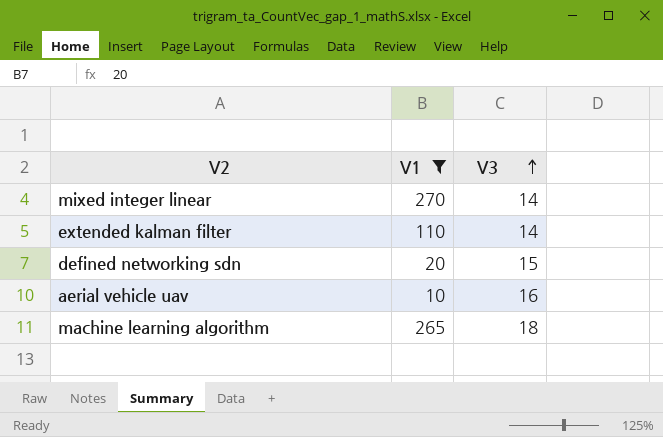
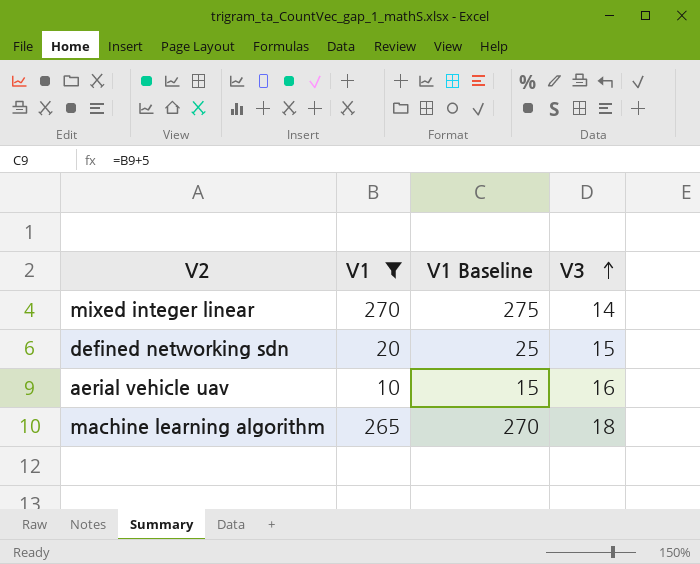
column V1 Baseline | formula: none -> [V1] + 5
row extended kalman filter: 110 | 14 -> none

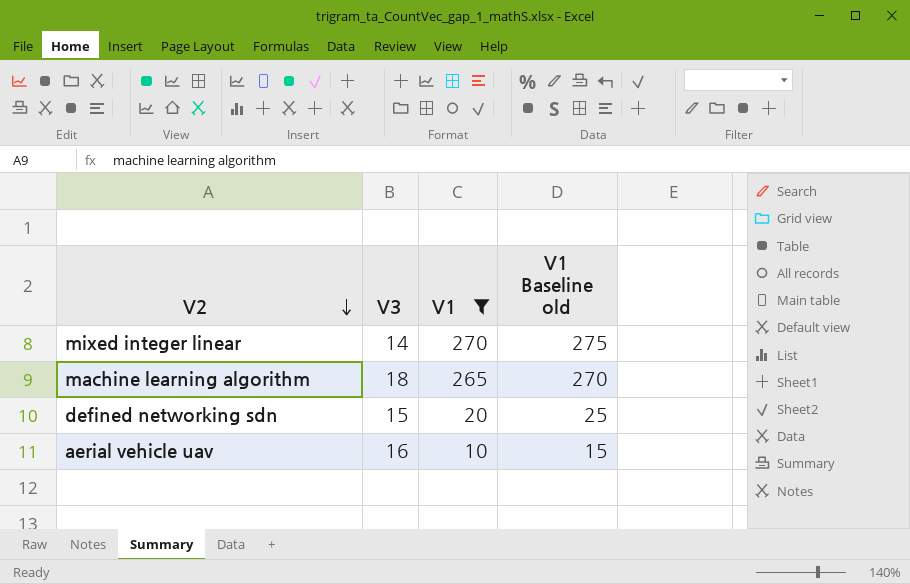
row order: V3 ascending -> V2 descending
column V3 | position: 4 -> 2
column name: V1 Baseline -> V1 Baseline old

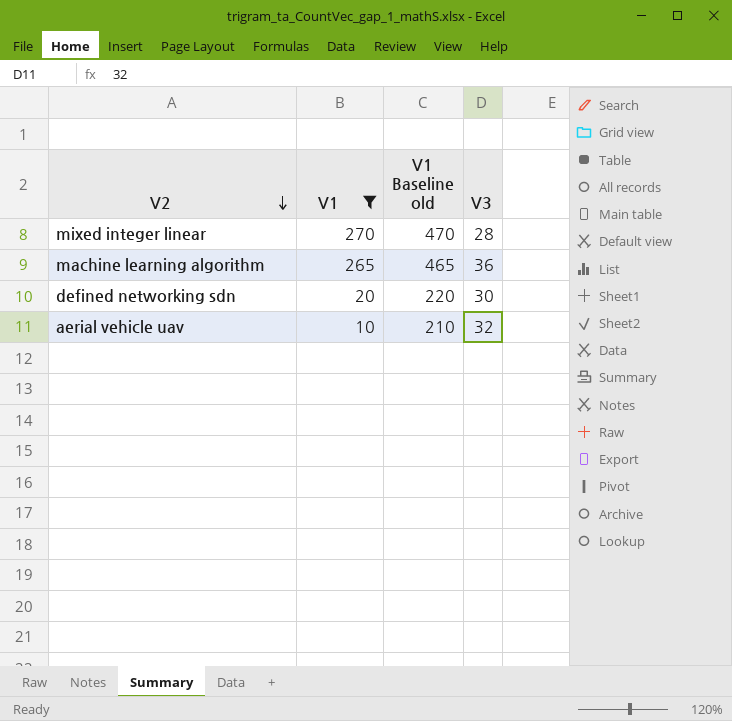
column V1 Baseline old | formula: [V1] + 5 -> [V1] + 200
column V3 | position: 2 -> 4
mixed integer linear | V3: 14 -> 28
machine learning algorithm | V3: 18 -> 36
defined networking sdn | V3: 15 -> 30
aerial vehicle uav | V3: 16 -> 32

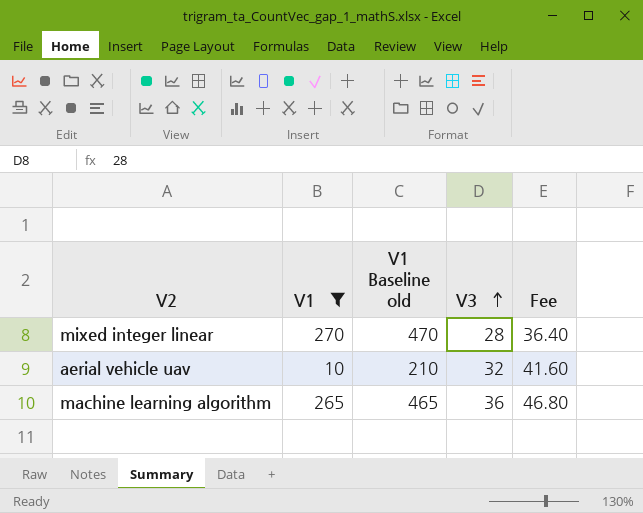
row order: V2 descending -> V3 ascending
column Fee | formula: none -> [V3] * 1.3
row defined networking sdn: 20 | 220 | 30 -> none

